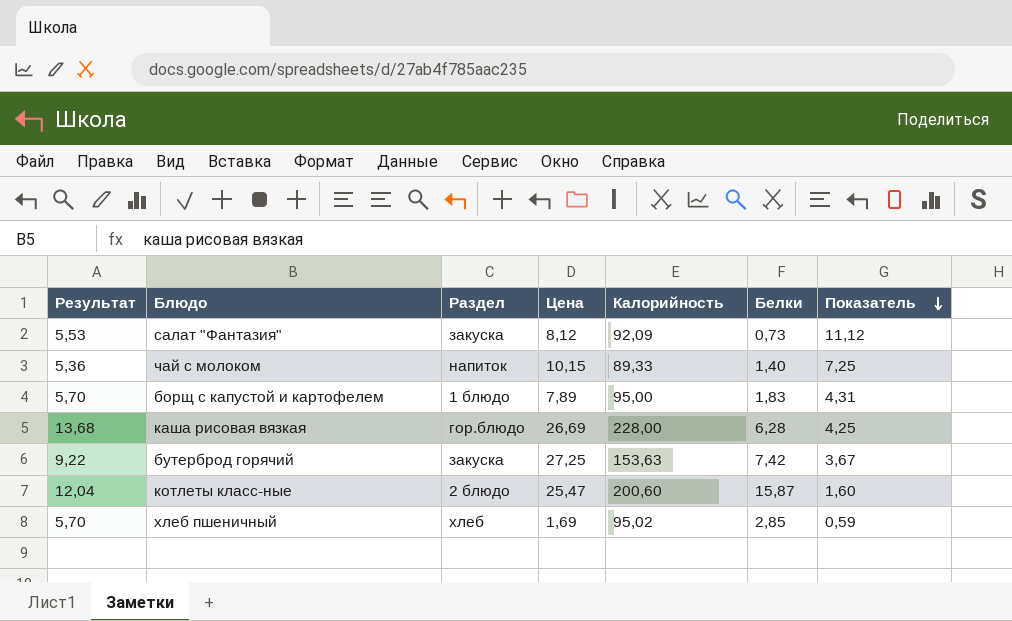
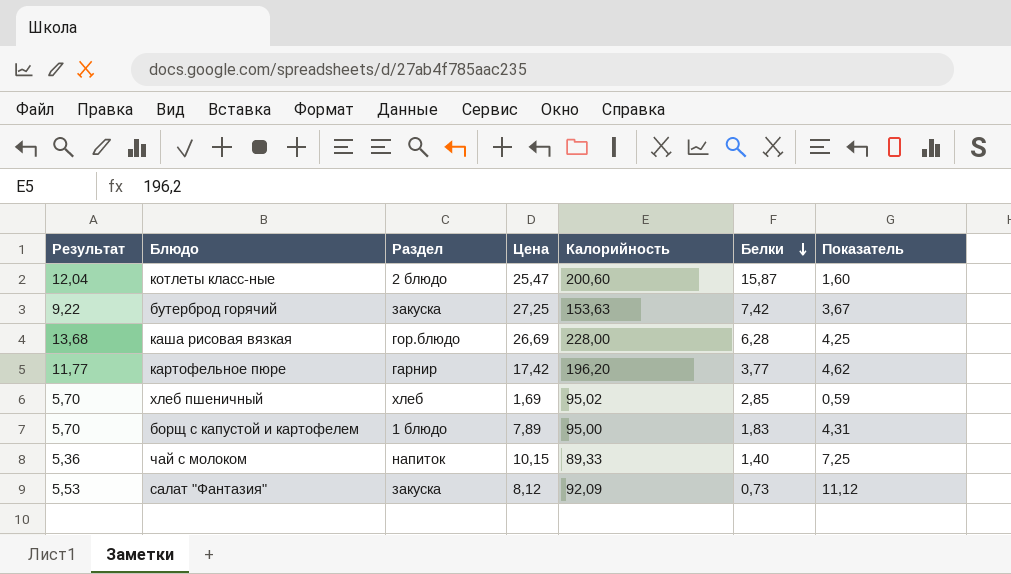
row order: Показатель descending -> Белки descending
row картофельное пюре: none -> 11,77 | гарнир | 17,42 | 196,20 | 3,77 | 4,62

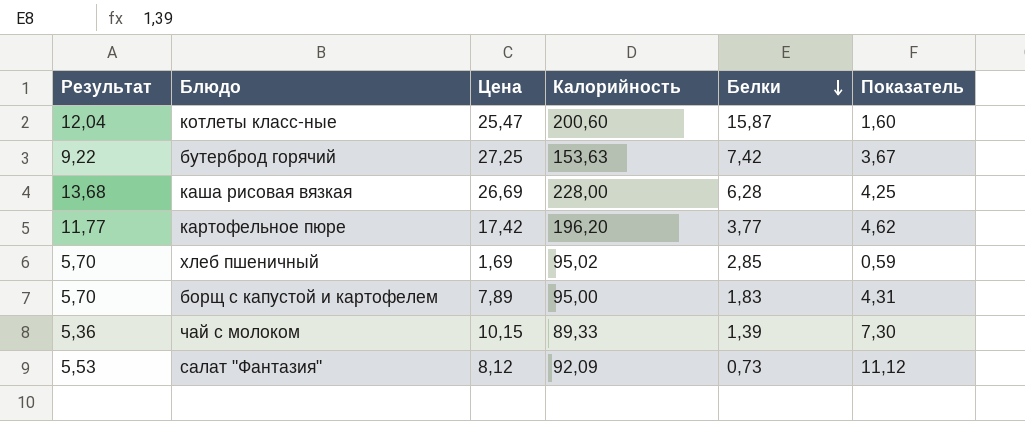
column Раздел | position: 3 -> none
чай с молоком | Белки: 1,40 -> 1,39
чай с молоком | Показатель: 7,25 -> 7,30

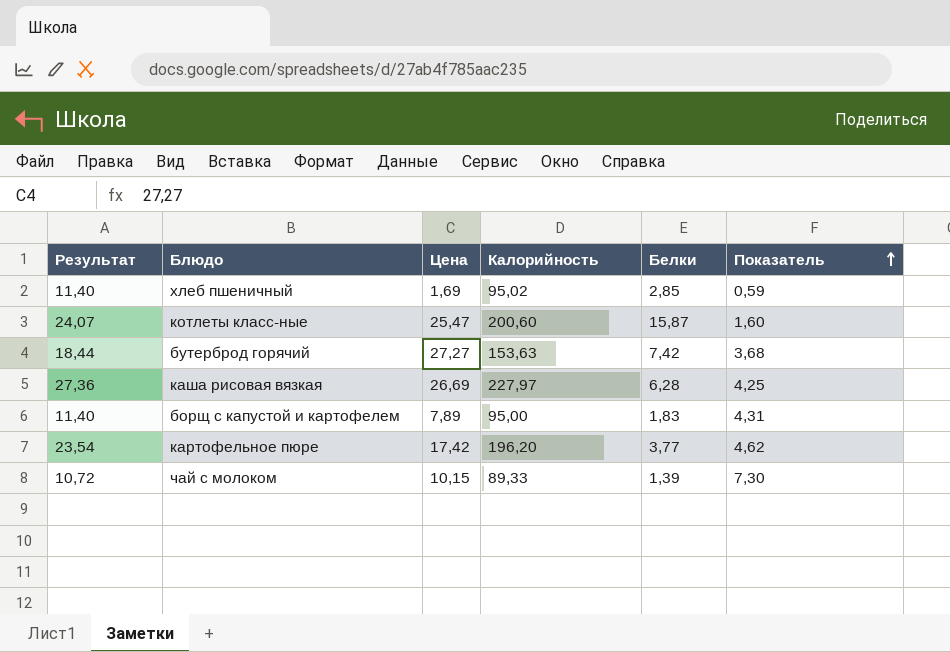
row order: Белки descending -> Показатель ascending
column Результат | formula: [Калорийность] * 0,06 -> [Калорийность] * 0,12
row салат "Фантазия": 5,53 | 8,12 | 92,09 | 0,73 | 11,12 -> none
бутерброд горячий | Цена: 27,25 -> 27,27
бутерброд горячий | Показатель: 3,67 -> 3,68
каша рисовая вязкая | Калорийность: 228,00 -> 227,97

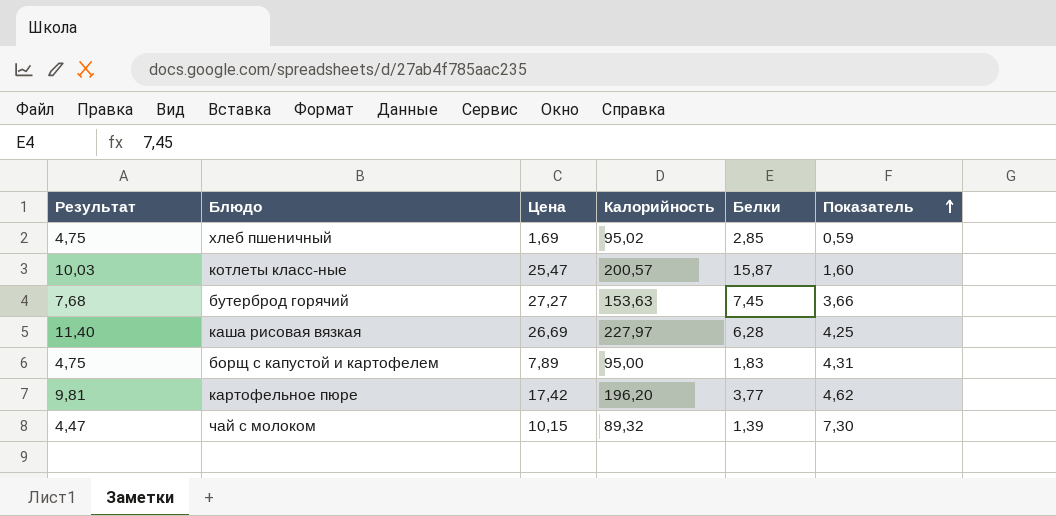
column Результат | formula: [Калорийность] * 0,12 -> [Калорийность] * 0,05
котлеты класс-ные | Калорийность: 200,60 -> 200,57
бутерброд горячий | Белки: 7,42 -> 7,45
бутерброд горячий | Показатель: 3,68 -> 3,66
чай с молоком | Калорийность: 89,33 -> 89,32

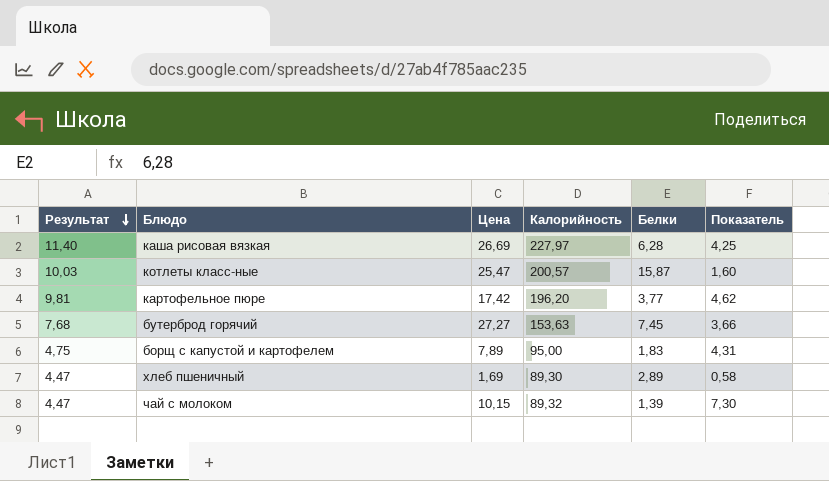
row order: Показатель ascending -> Результат descending
хлеб пшеничный | Результат: 4,75 -> 4,47
хлеб пшеничный | Калорийность: 95,02 -> 89,30
хлеб пшеничный | Белки: 2,85 -> 2,89
хлеб пшеничный | Показатель: 0,59 -> 0,58

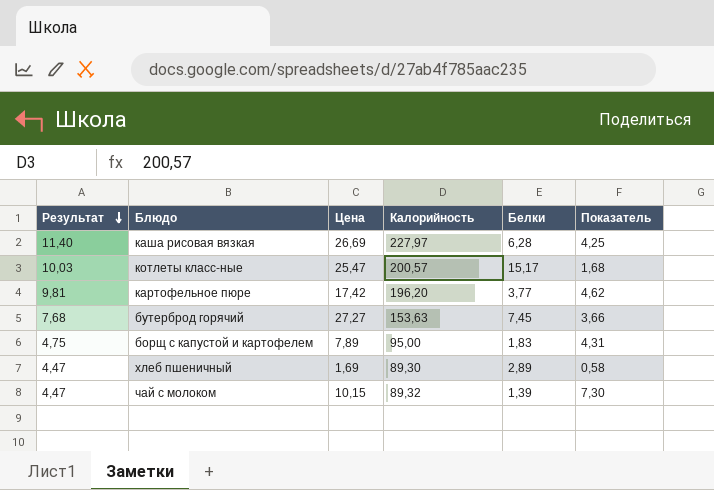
котлеты класс-ные | Белки: 15,87 -> 15,17
котлеты класс-ные | Показатель: 1,60 -> 1,68

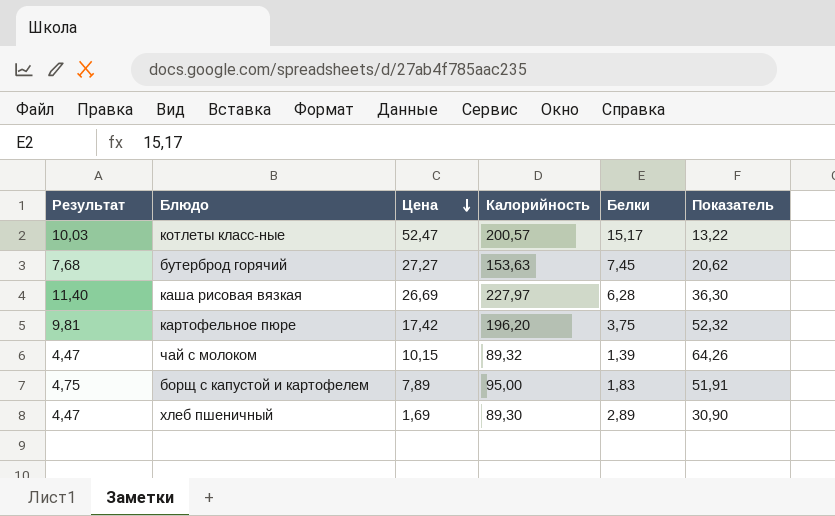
row order: Результат descending -> Цена descending
column Показатель | formula: [Цена] / [Белки] -> [Калорийность] / [Белки]
котлеты класс-ные | Цена: 25,47 -> 52,47
картофельное пюре | Белки: 3,77 -> 3,75

